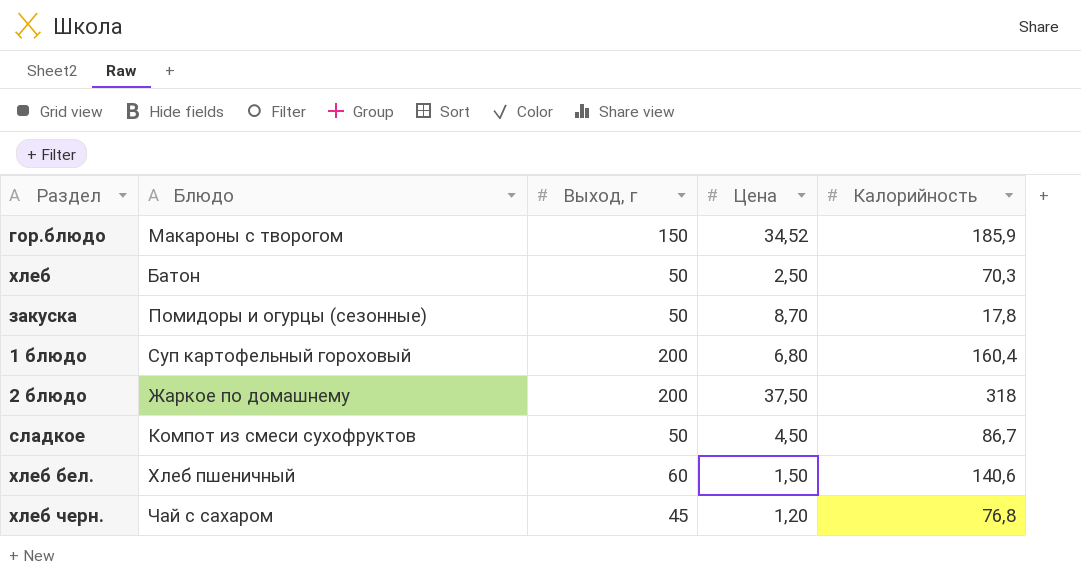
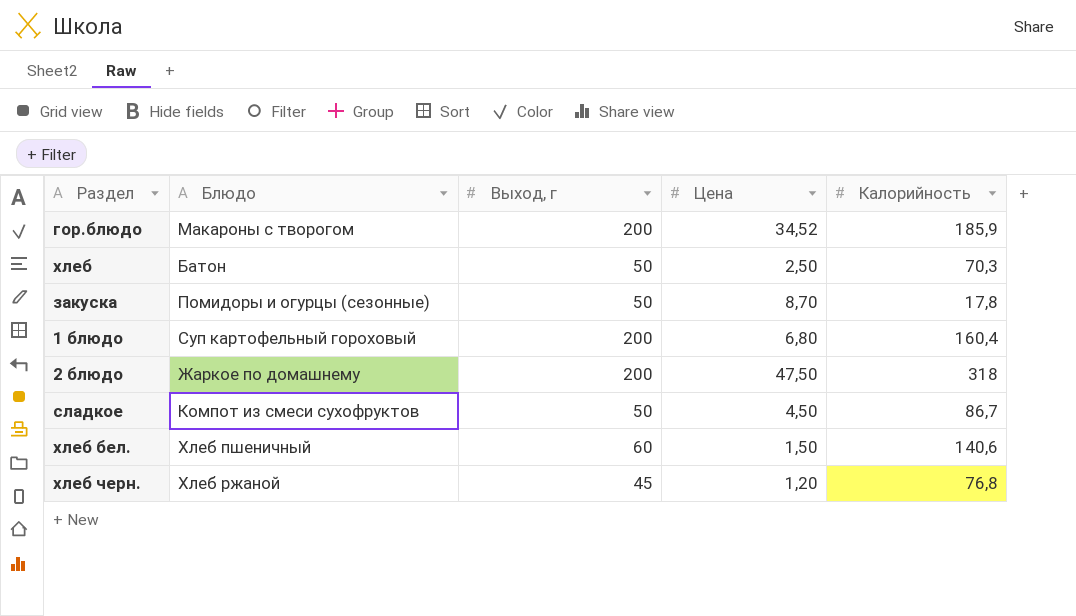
гор.блюдо | Выход, г: 150 -> 200
2 блюдо | Цена: 37,50 -> 47,50
хлеб черн. | Блюдо: Чай с сахаром -> Хлеб ржаной

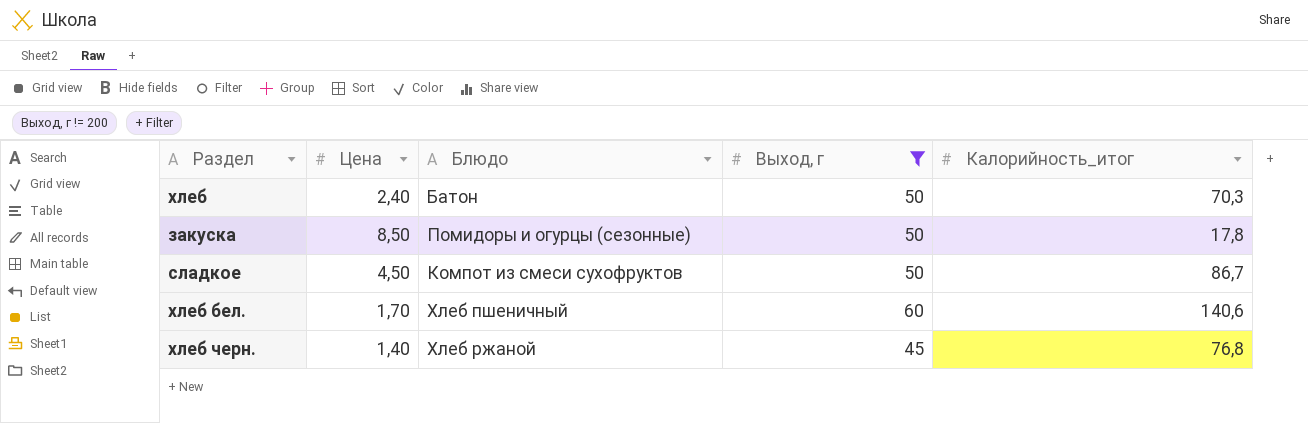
filter: none -> Выход, г != 200
column Цена | position: 4 -> 2
column name: Калорийность -> Калорийность_итог
хлеб | Цена: 2,50 -> 2,40
закуска | Цена: 8,70 -> 8,50
хлеб бел. | Цена: 1,50 -> 1,70
хлеб черн. | Цена: 1,20 -> 1,40

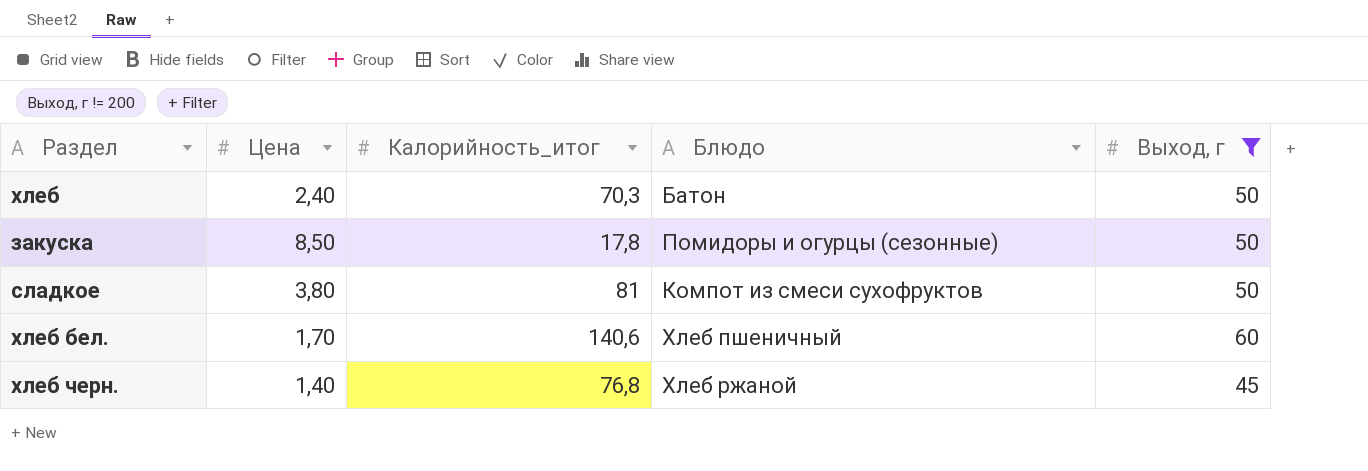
column Калорийность_итог | position: 5 -> 3
сладкое | Цена: 4,50 -> 3,80
сладкое | Калорийность_итог: 86,7 -> 81

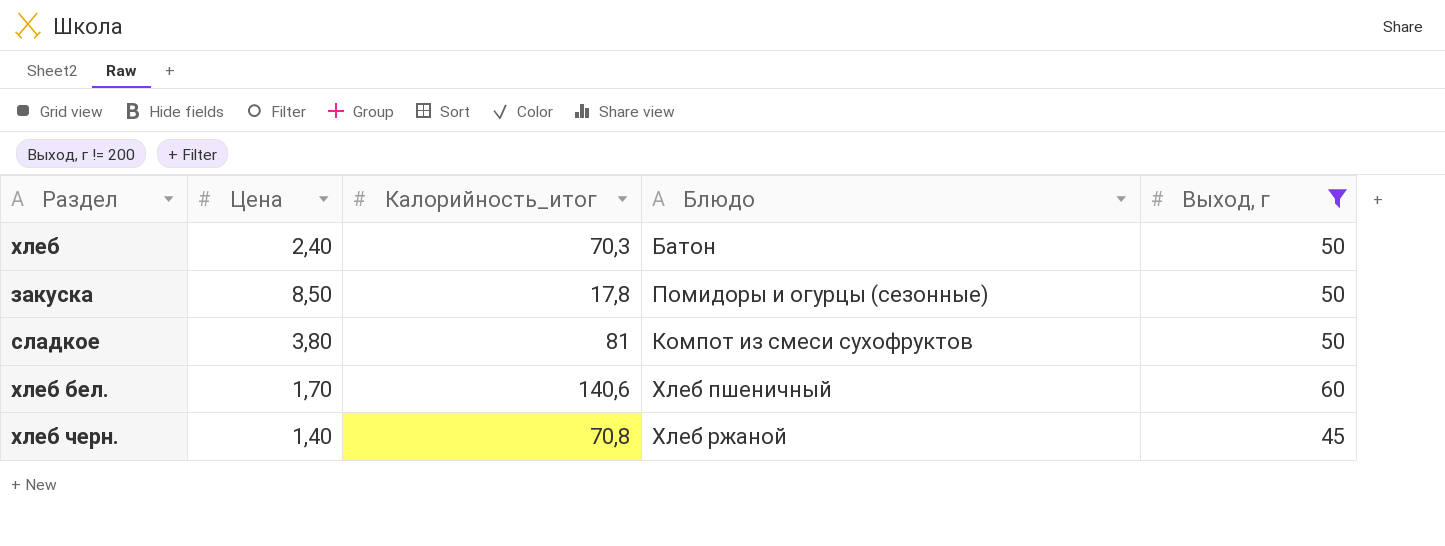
хлеб черн. | Калорийность_итог: 76,8 -> 70,8

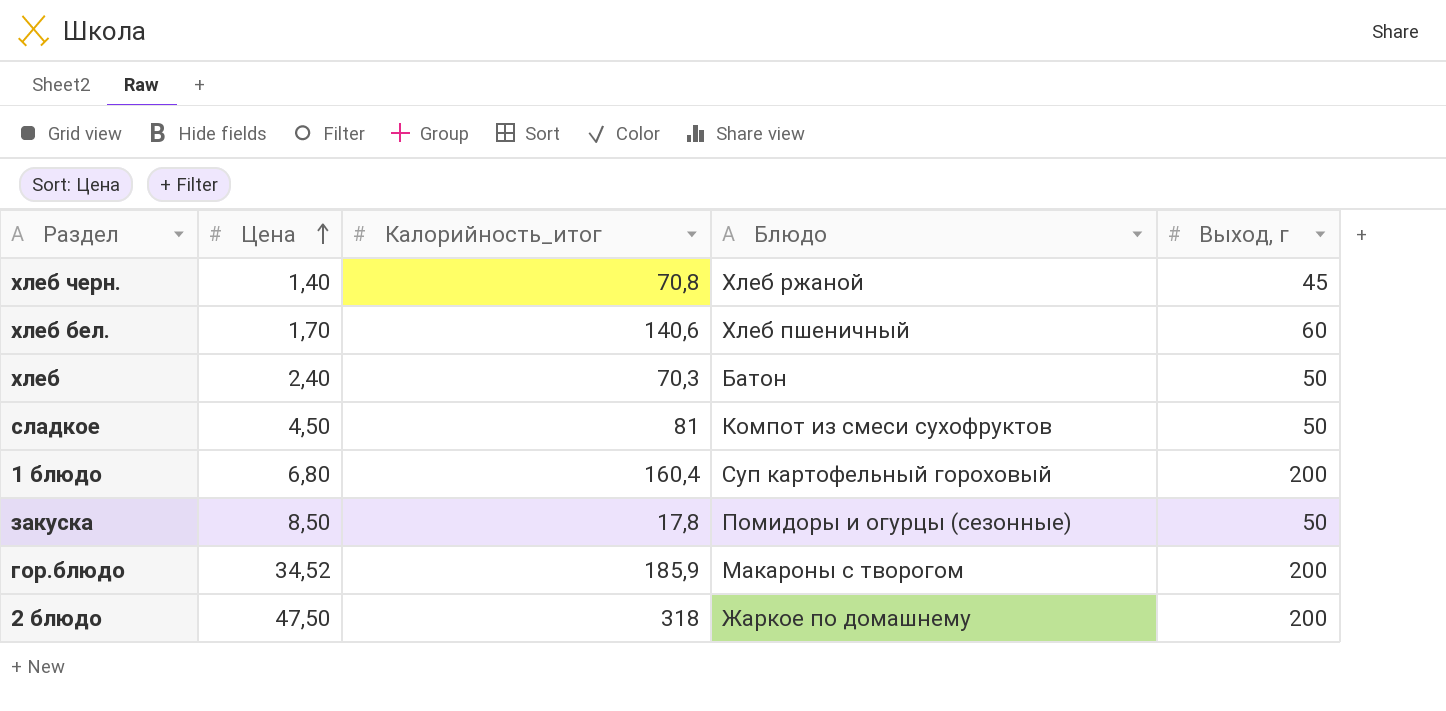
filter: Выход, г != 200 -> none
row order: none -> Цена ascending
сладкое | Цена: 3,80 -> 4,50

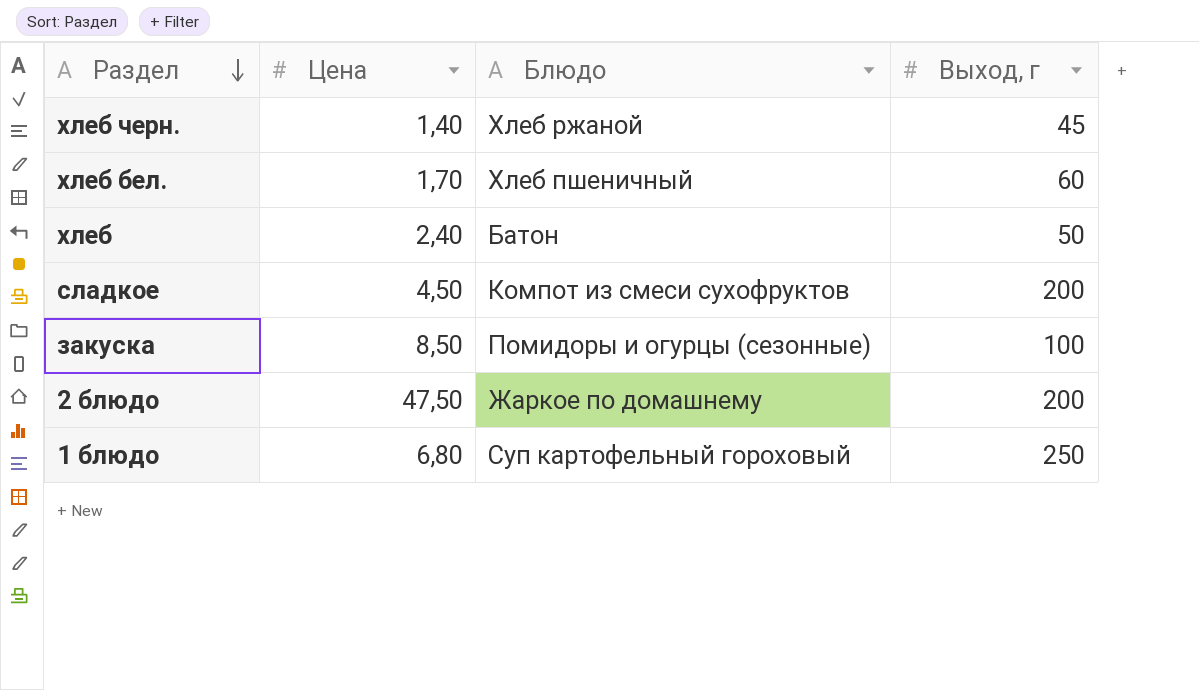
row order: Цена ascending -> Раздел descending
column Калорийность_итог | position: 3 -> none
row гор.блюдо: 34,52 | 185,9 | Макароны с творогом | 200 -> none
сладкое | Выход, г: 50 -> 200
закуска | Выход, г: 50 -> 100
1 блюдо | Выход, г: 200 -> 250

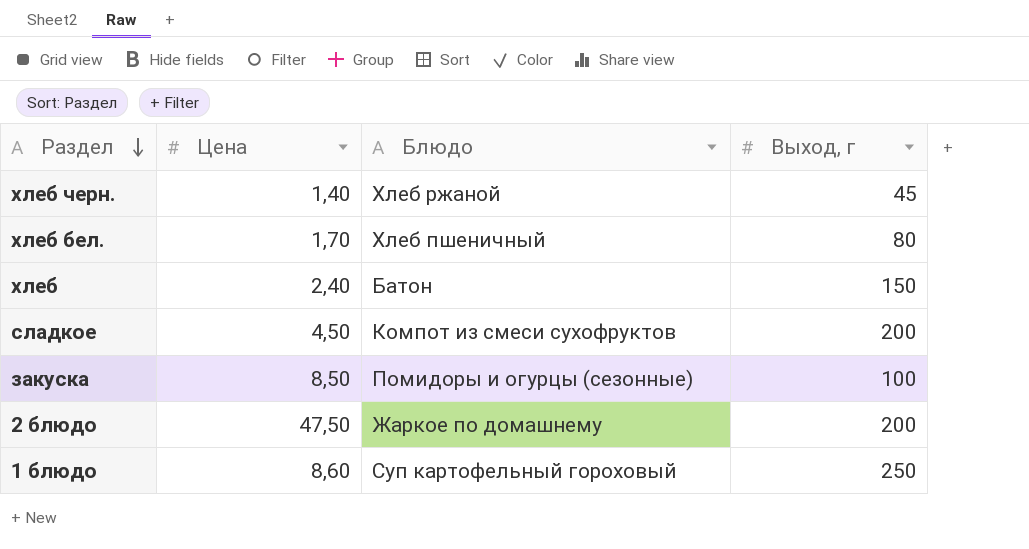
хлеб бел. | Выход, г: 60 -> 80
хлеб | Выход, г: 50 -> 150
1 блюдо | Цена: 6,80 -> 8,60

